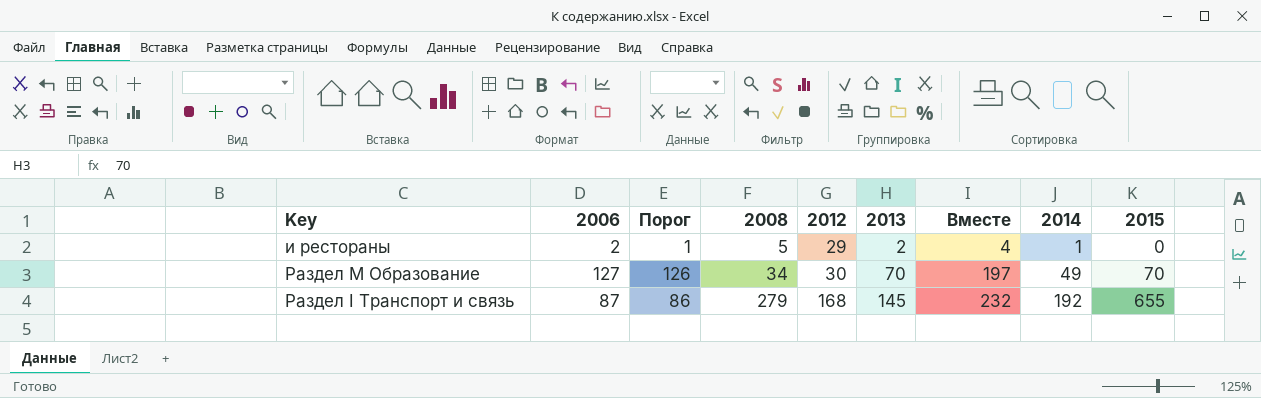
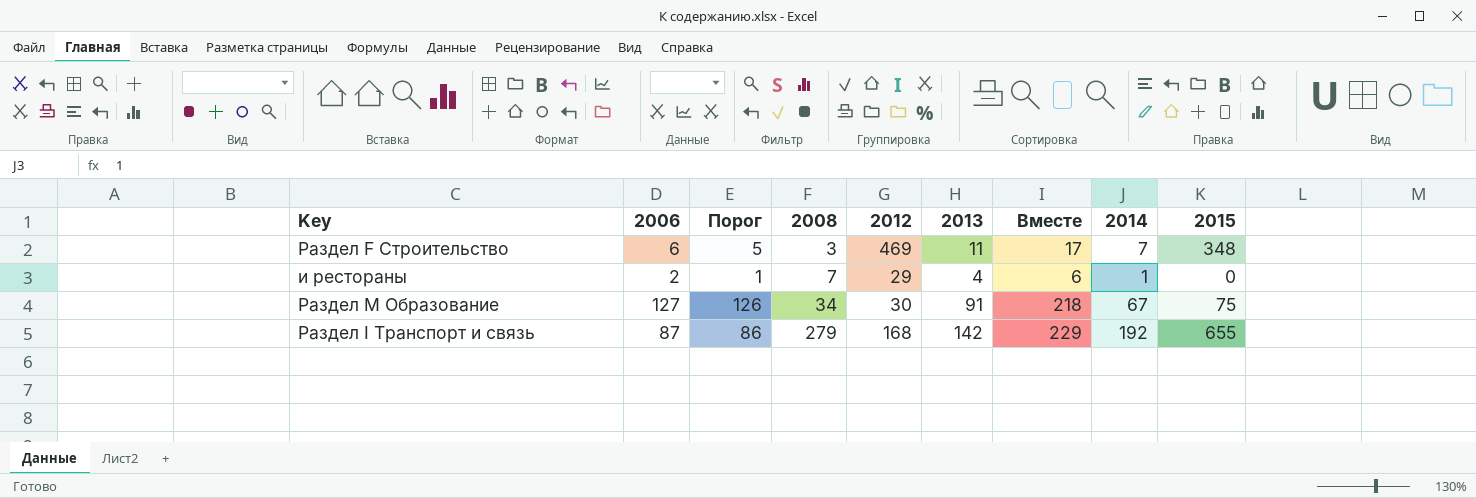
row Раздел F Строительство: none -> 6 | 5 | 3 | 469 | 11 | 17 | 7 | 348
и рестораны | 2008: 5 -> 7
и рестораны | 2013: 2 -> 4
и рестораны | Вместе: 4 -> 6
Раздел M Образование | 2013: 70 -> 91
Раздел M Образование | Вместе: 197 -> 218
Раздел M Образование | 2014: 49 -> 67
Раздел M Образование | 2015: 70 -> 75
Раздел I Транспорт и связь | 2013: 145 -> 142
Раздел I Транспорт и связь | Вместе: 232 -> 229

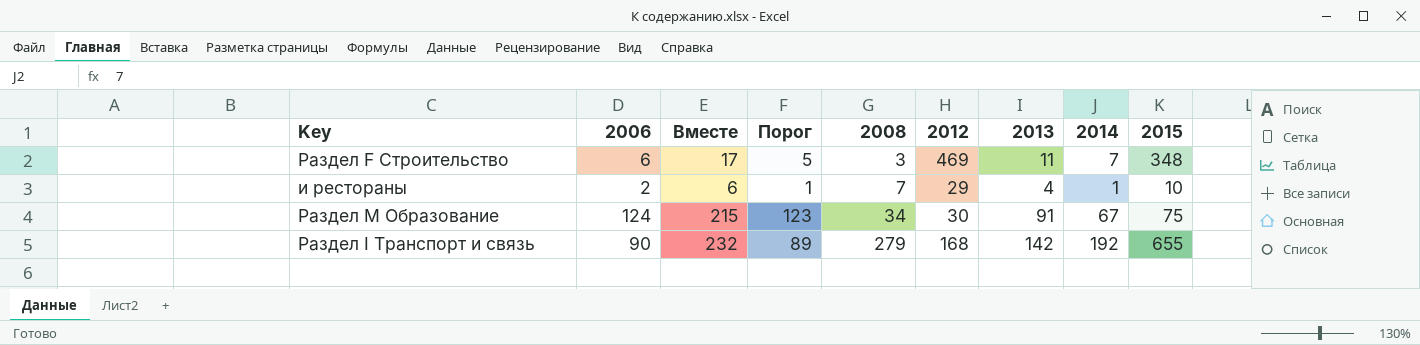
column Вместе | position: 7 -> 3
и рестораны | 2015: 0 -> 10
Раздел M Образование | 2006: 127 -> 124
Раздел M Образование | Вместе: 218 -> 215
Раздел M Образование | Порог: 126 -> 123
Раздел I Транспорт и связь | 2006: 87 -> 90
Раздел I Транспорт и связь | Вместе: 229 -> 232
Раздел I Транспорт и связь | Порог: 86 -> 89

